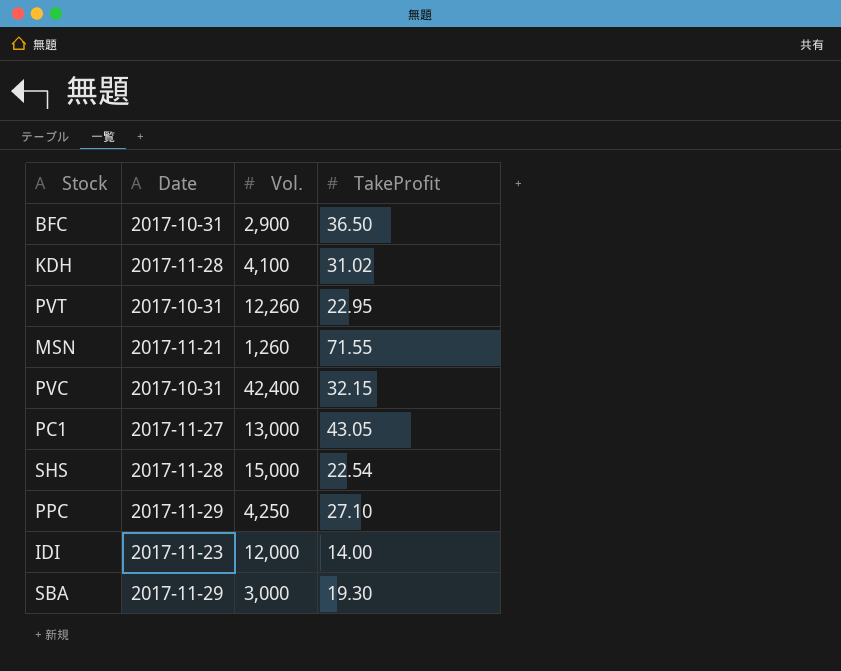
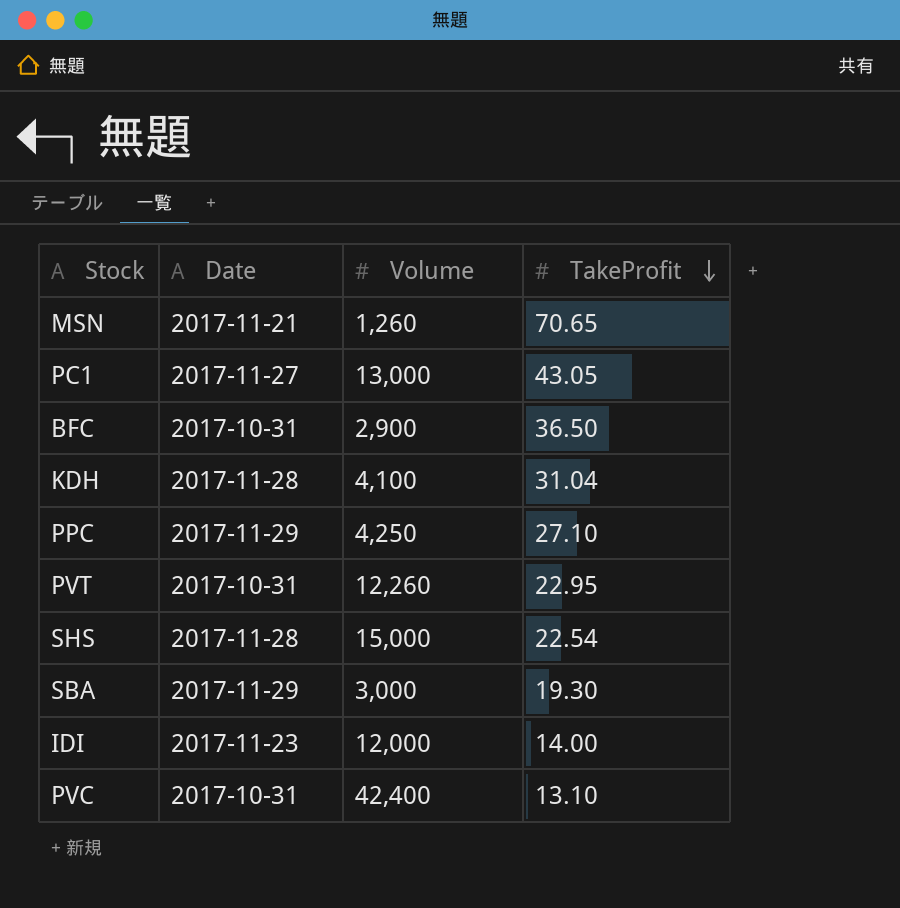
row order: none -> TakeProfit descending
column name: Vol. -> Volume
MSN | TakeProfit: 71.55 -> 70.65
KDH | TakeProfit: 31.02 -> 31.04
PVC | TakeProfit: 32.15 -> 13.10

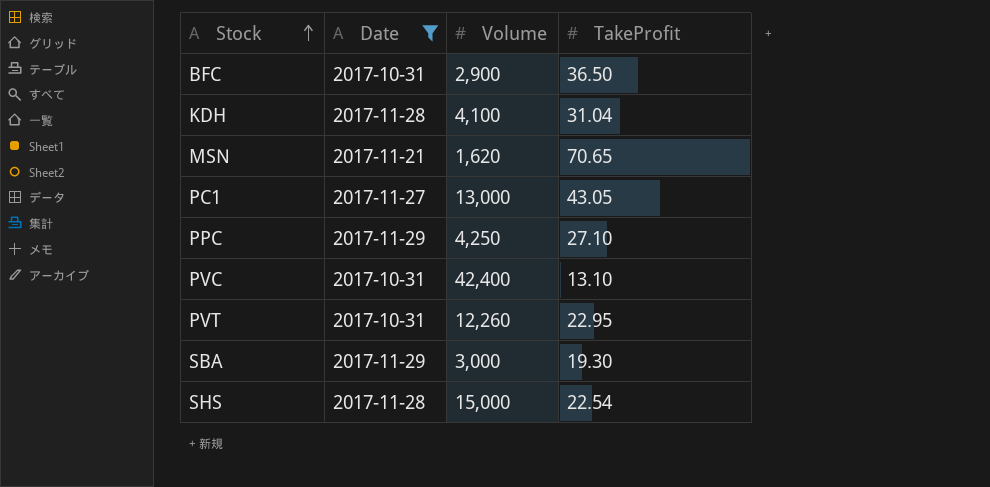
filter: none -> Date != 2017-11-23
row order: TakeProfit descending -> Stock ascending
MSN | Volume: 1,260 -> 1,620

